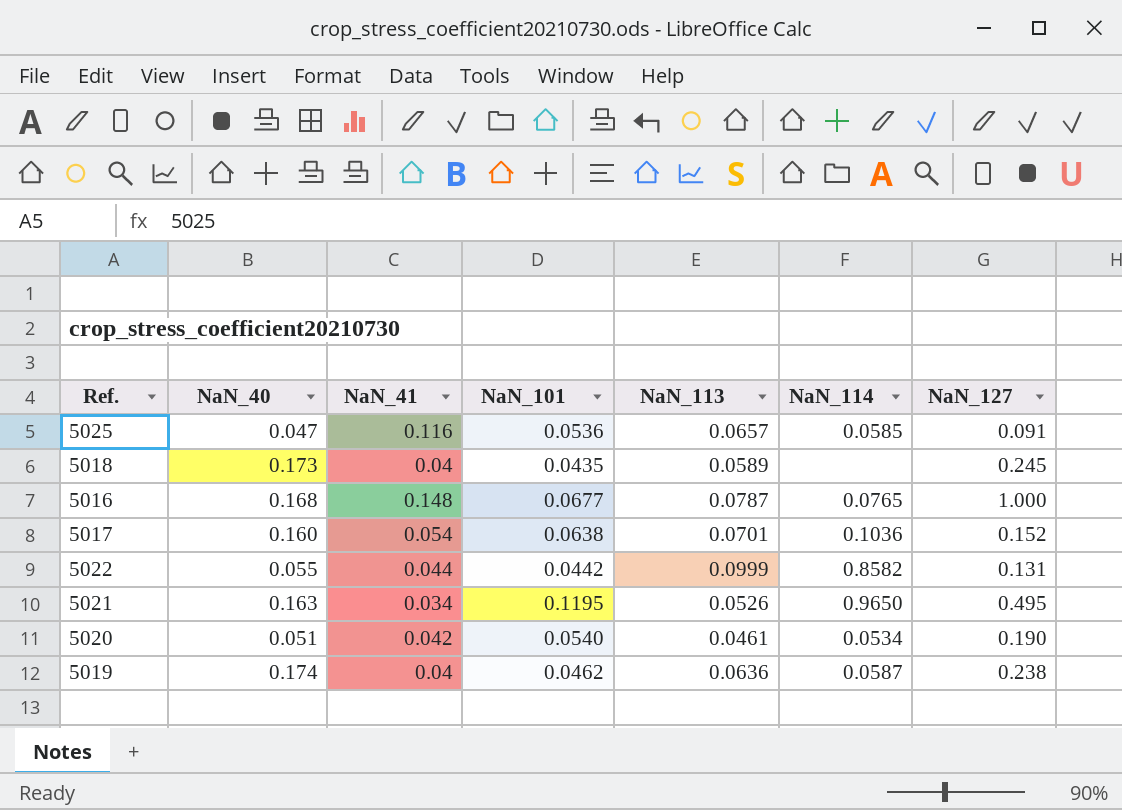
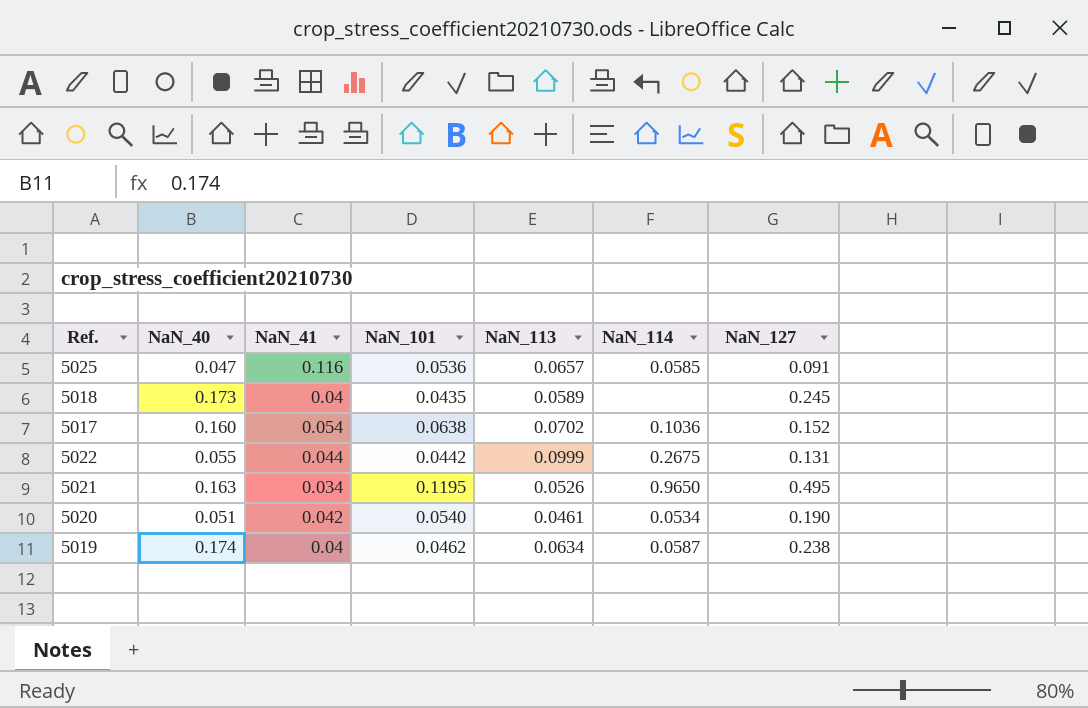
row 5016: 0.168 | 0.148 | 0.0677 | 0.0787 | 0.0765 | 1.000 -> none
5017 | NaN_113: 0.0701 -> 0.0702
5022 | NaN_114: 0.8582 -> 0.2675
5019 | NaN_113: 0.0636 -> 0.0634

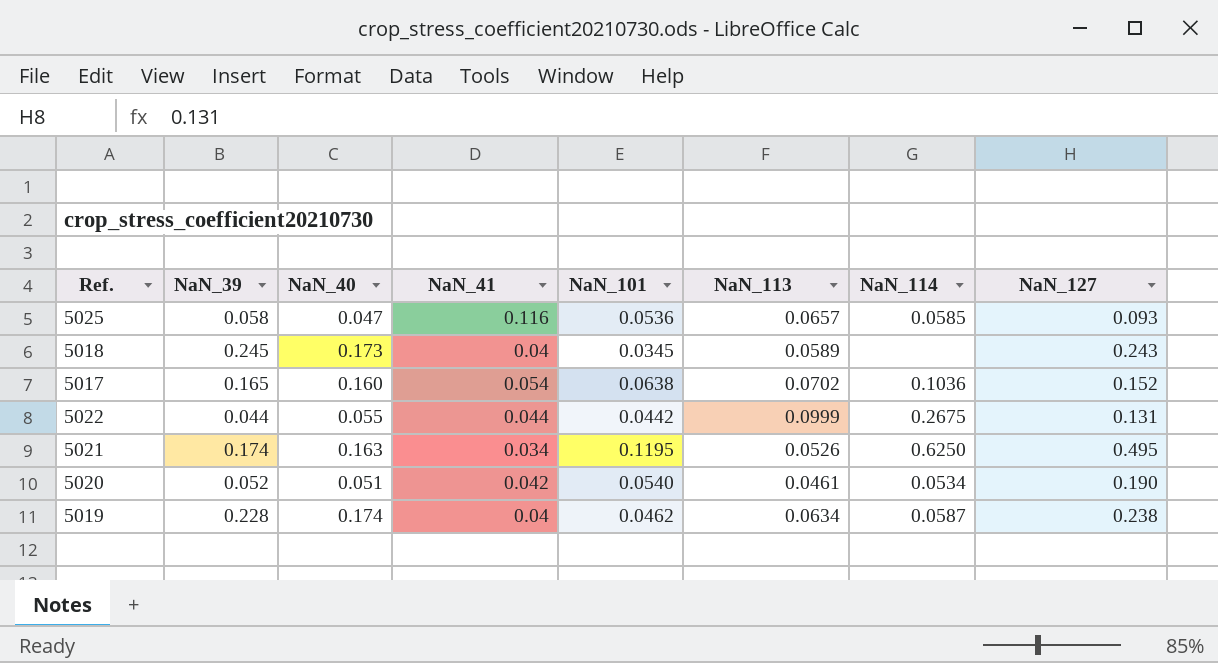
column NaN_39 | position: none -> 2
5025 | NaN_127: 0.091 -> 0.093
5018 | NaN_101: 0.0435 -> 0.0345
5018 | NaN_127: 0.245 -> 0.243
5021 | NaN_114: 0.9650 -> 0.6250

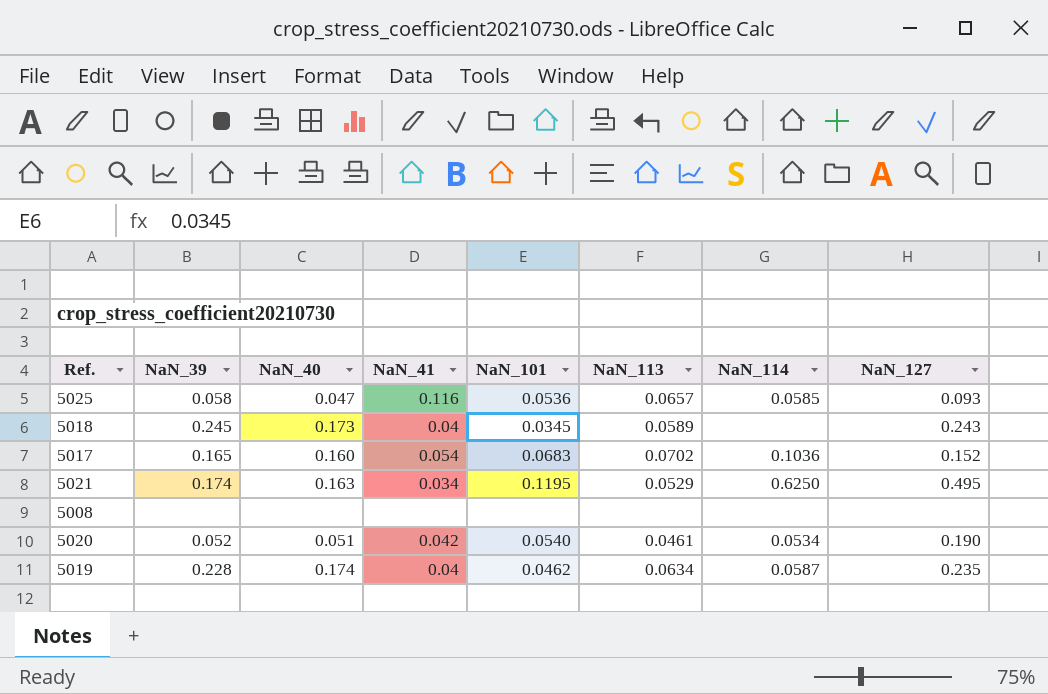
row 5022: 0.044 | 0.055 | 0.044 | 0.0442 | 0.0999 | 0.2675 | 0.131 -> none
5017 | NaN_101: 0.0638 -> 0.0683
5021 | NaN_113: 0.0526 -> 0.0529
row 5008: none -> none | none | none | none | none | none | none
5019 | NaN_127: 0.238 -> 0.235

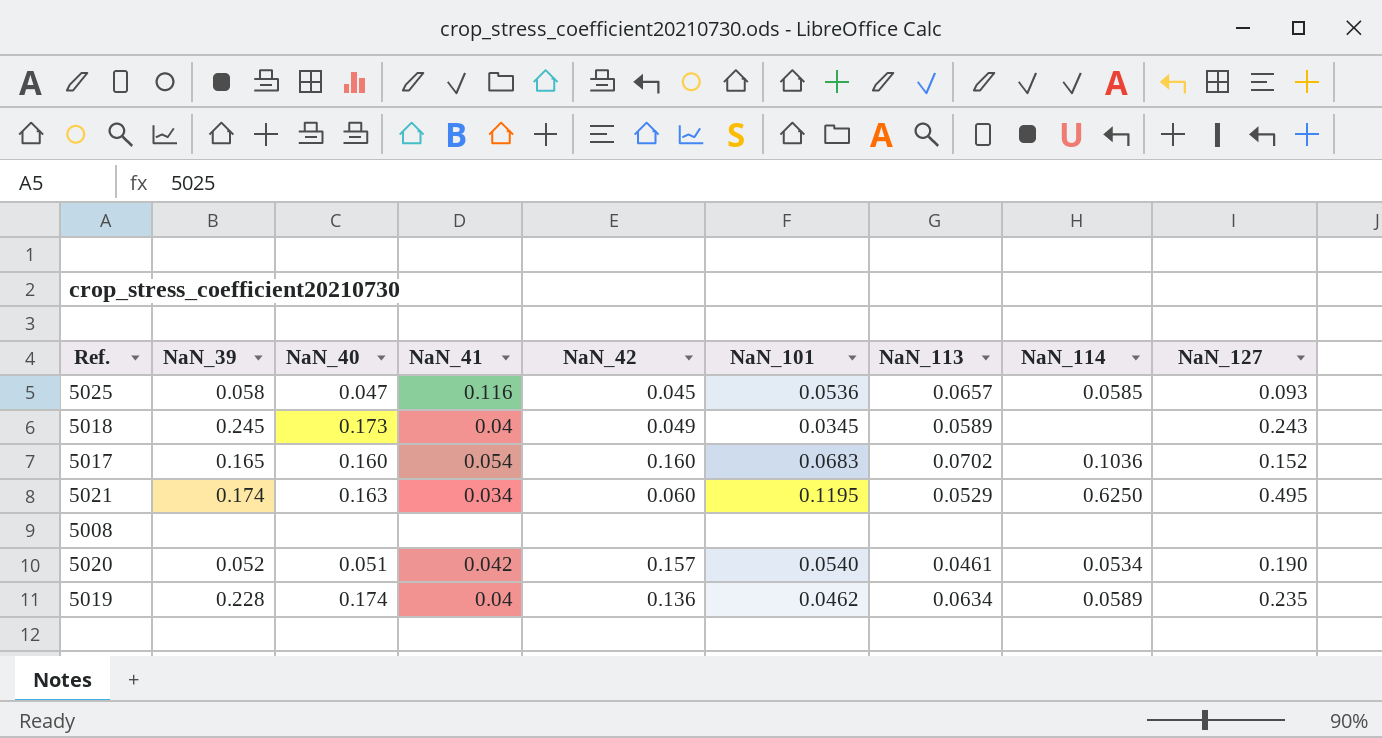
column NaN_42 | position: none -> 5
5019 | NaN_114: 0.0587 -> 0.0589

